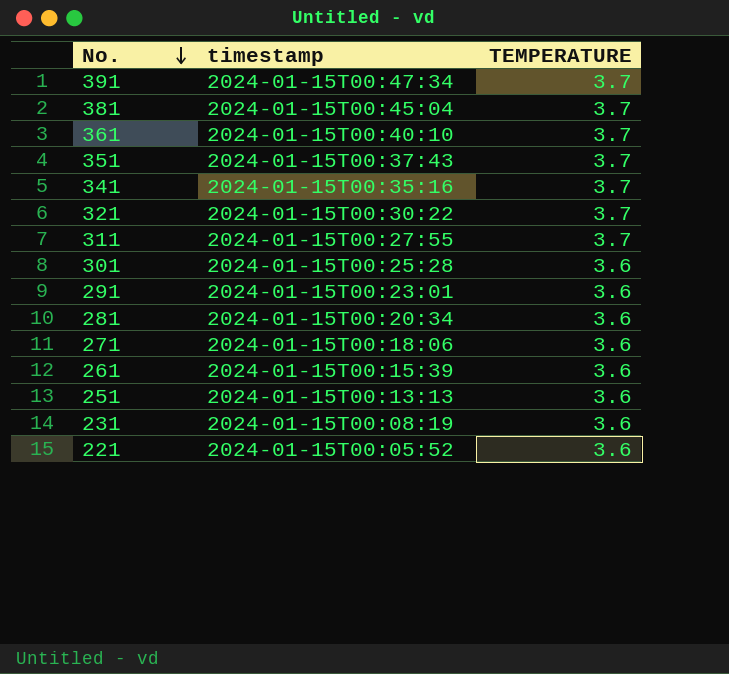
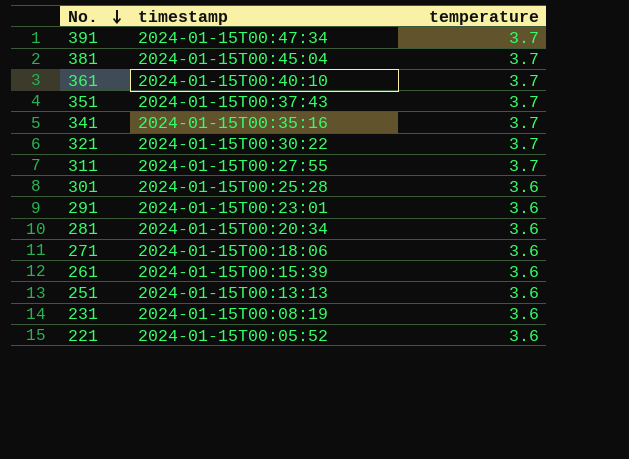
column name: TEMPERATURE -> temperature

